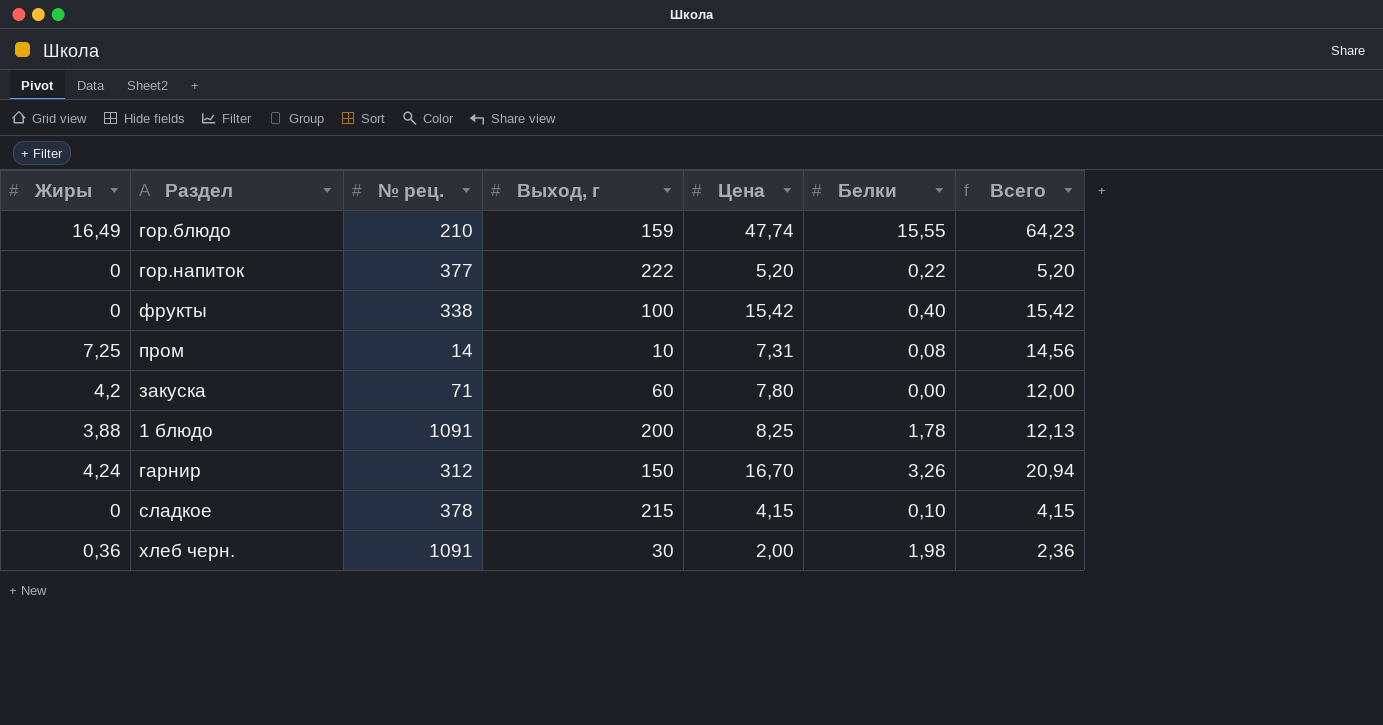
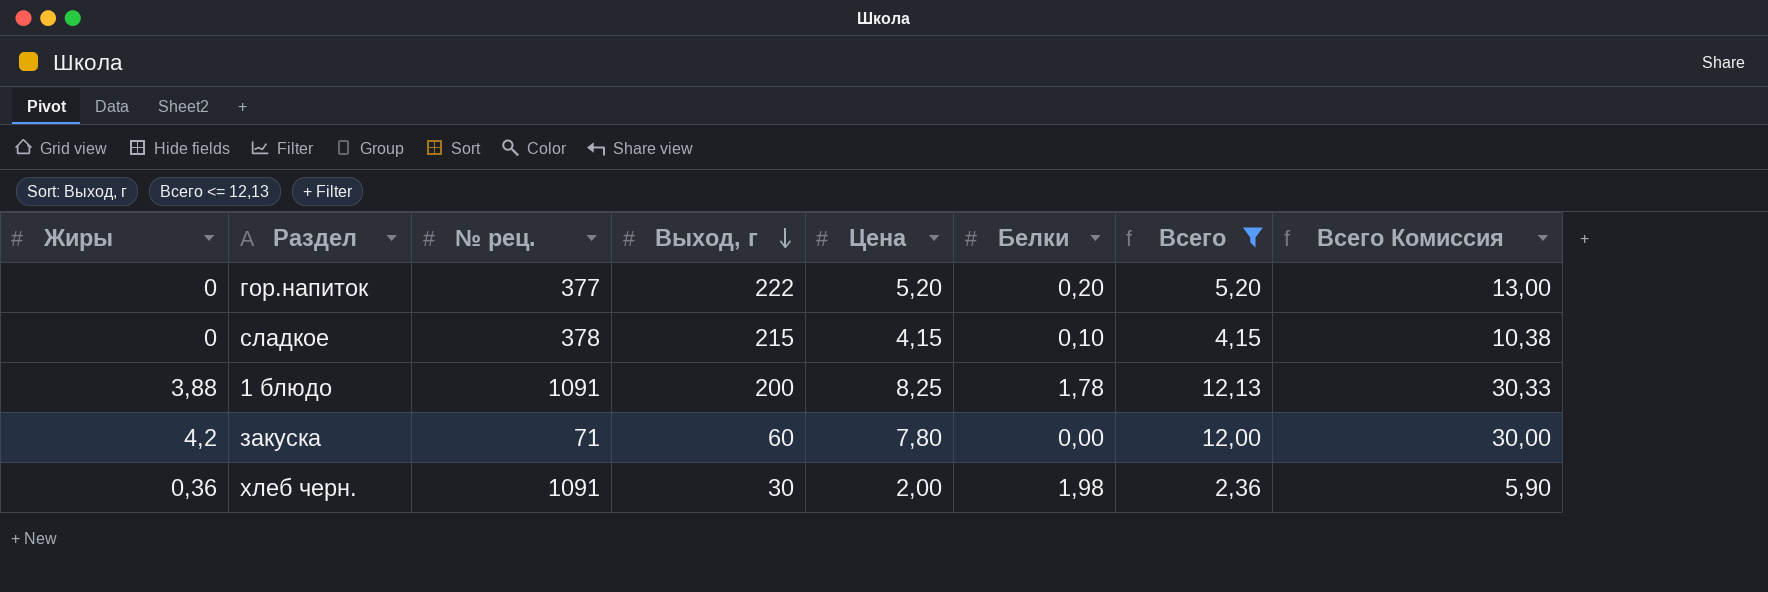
filter: none -> Всего <= 12,13
row order: none -> Выход, г descending
column Всего Комиссия | formula: none -> [Всего] * 2,5
гор.напиток | Белки: 0,22 -> 0,20

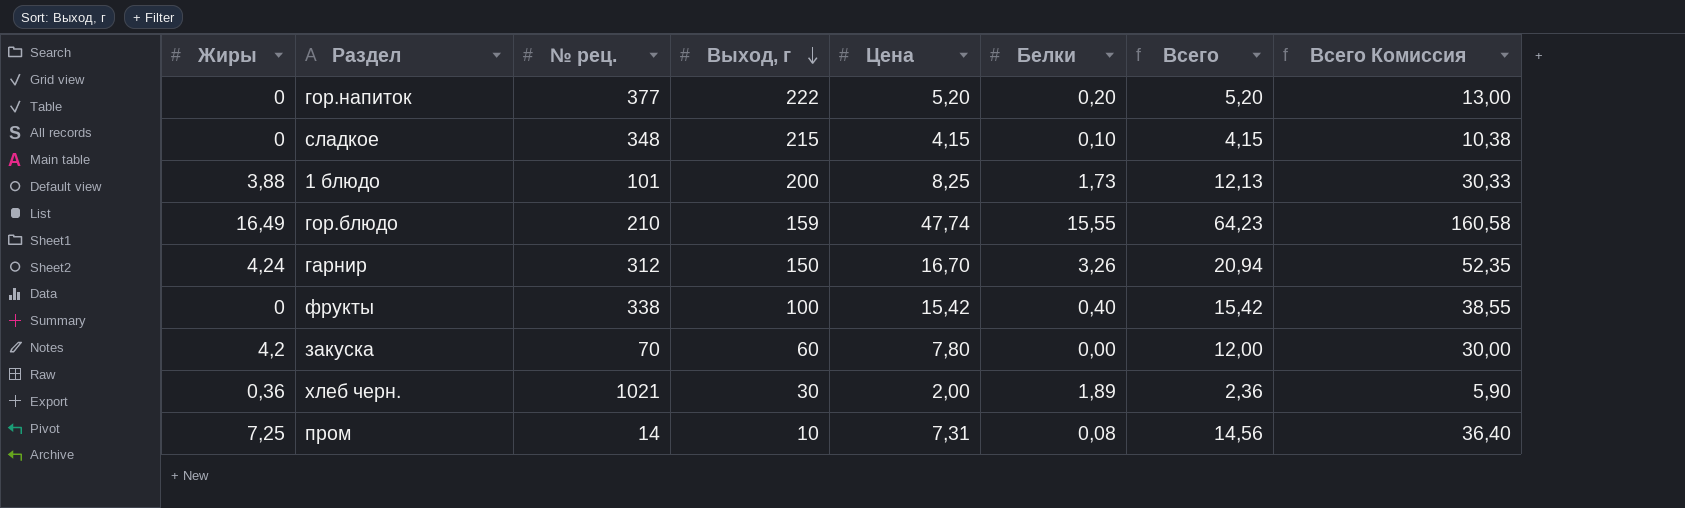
filter: Всего <= 12,13 -> none
сладкое | № рец.: 378 -> 348
1 блюдо | № рец.: 1091 -> 101
1 блюдо | Белки: 1,78 -> 1,73
закуска | № рец.: 71 -> 70
хлеб черн. | № рец.: 1091 -> 1021
хлеб черн. | Белки: 1,98 -> 1,89

